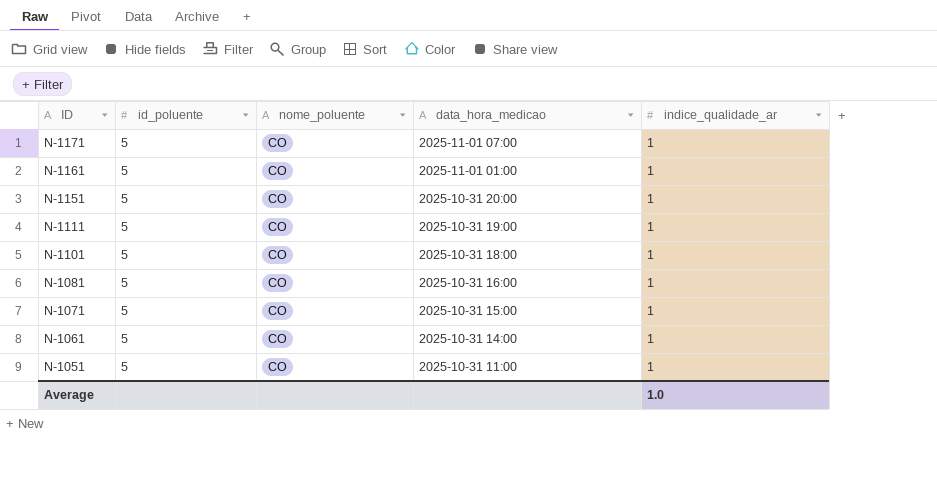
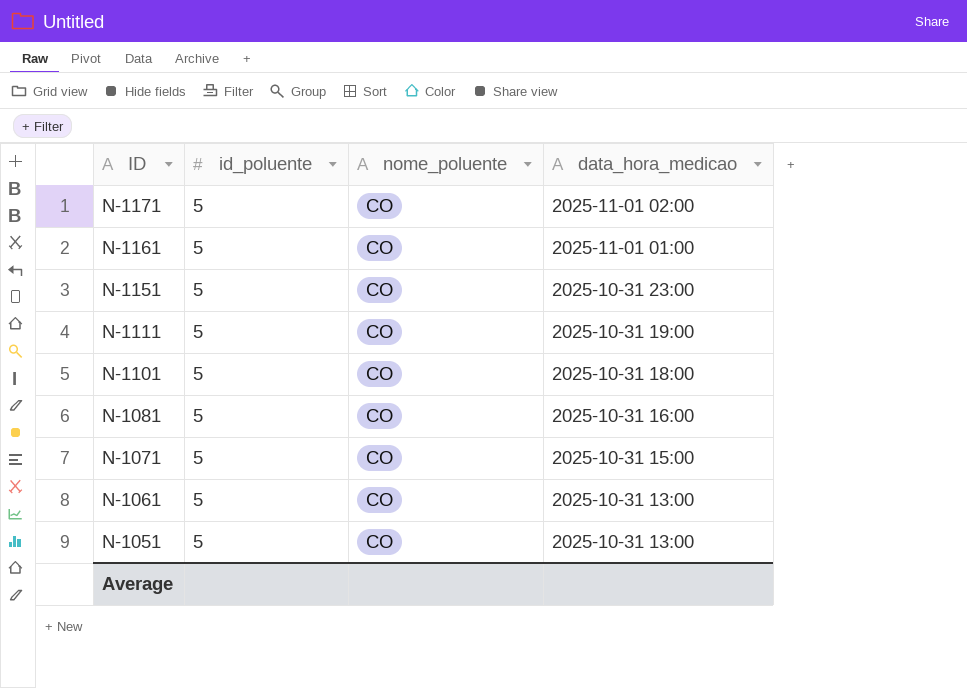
column indice_qualidade_ar | position: 5 -> none
N-1171 | data_hora_medicao: 2025-11-01 07:00 -> 2025-11-01 02:00
N-1151 | data_hora_medicao: 2025-10-31 20:00 -> 2025-10-31 23:00
N-1061 | data_hora_medicao: 2025-10-31 14:00 -> 2025-10-31 13:00
N-1051 | data_hora_medicao: 2025-10-31 11:00 -> 2025-10-31 13:00

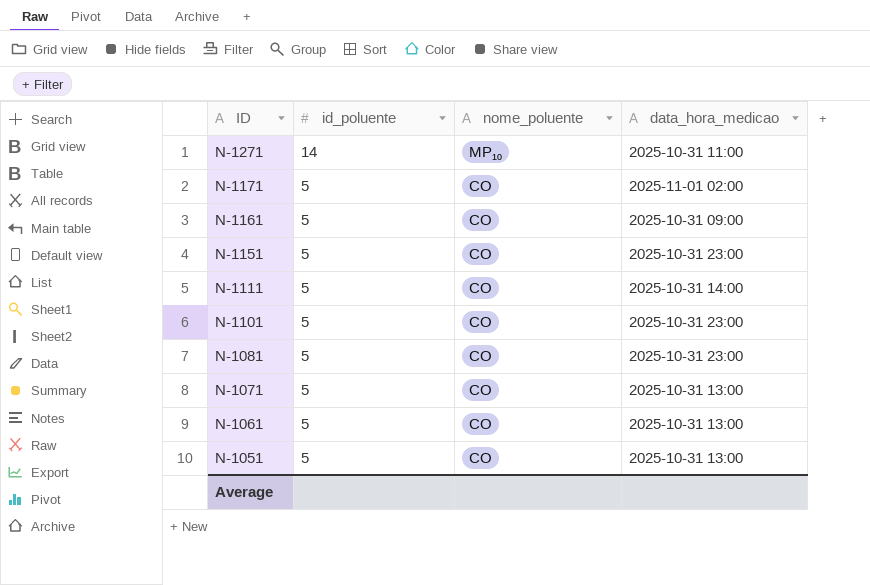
row N-1271: none -> 14 | MP₁₀ | 2025-10-31 11:00
N-1161 | data_hora_medicao: 2025-11-01 01:00 -> 2025-10-31 09:00
N-1111 | data_hora_medicao: 2025-10-31 19:00 -> 2025-10-31 14:00
N-1101 | data_hora_medicao: 2025-10-31 18:00 -> 2025-10-31 23:00
N-1081 | data_hora_medicao: 2025-10-31 16:00 -> 2025-10-31 23:00
N-1071 | data_hora_medicao: 2025-10-31 15:00 -> 2025-10-31 13:00

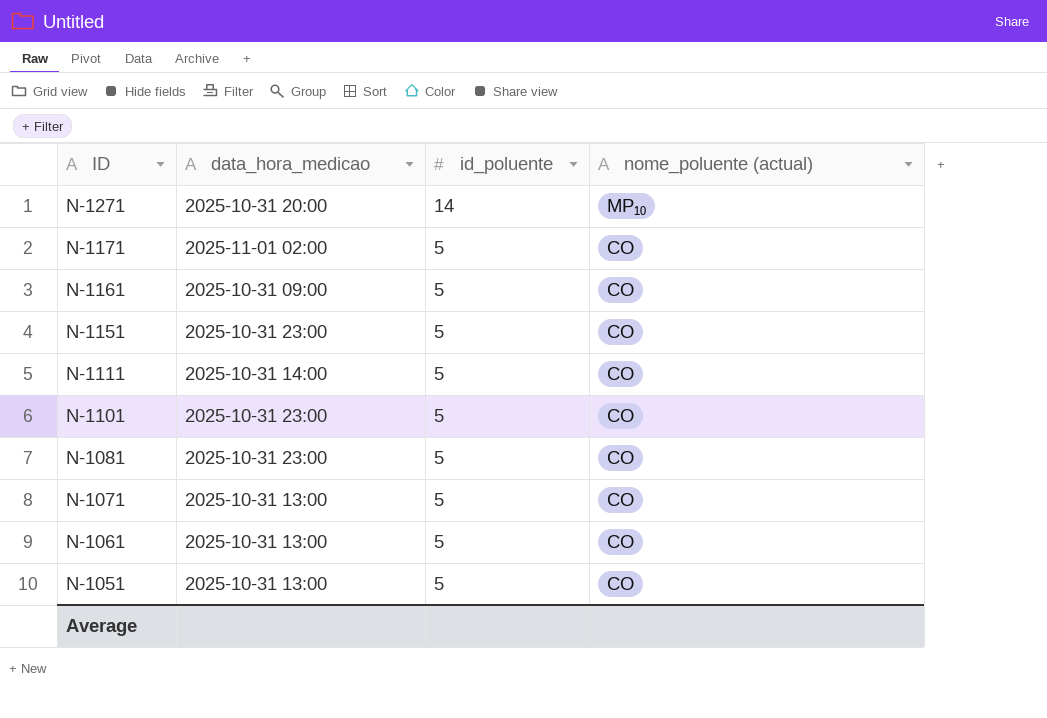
column data_hora_medicao | position: 4 -> 2
column name: nome_poluente -> nome_poluente (actual)
N-1271 | data_hora_medicao: 2025-10-31 11:00 -> 2025-10-31 20:00

